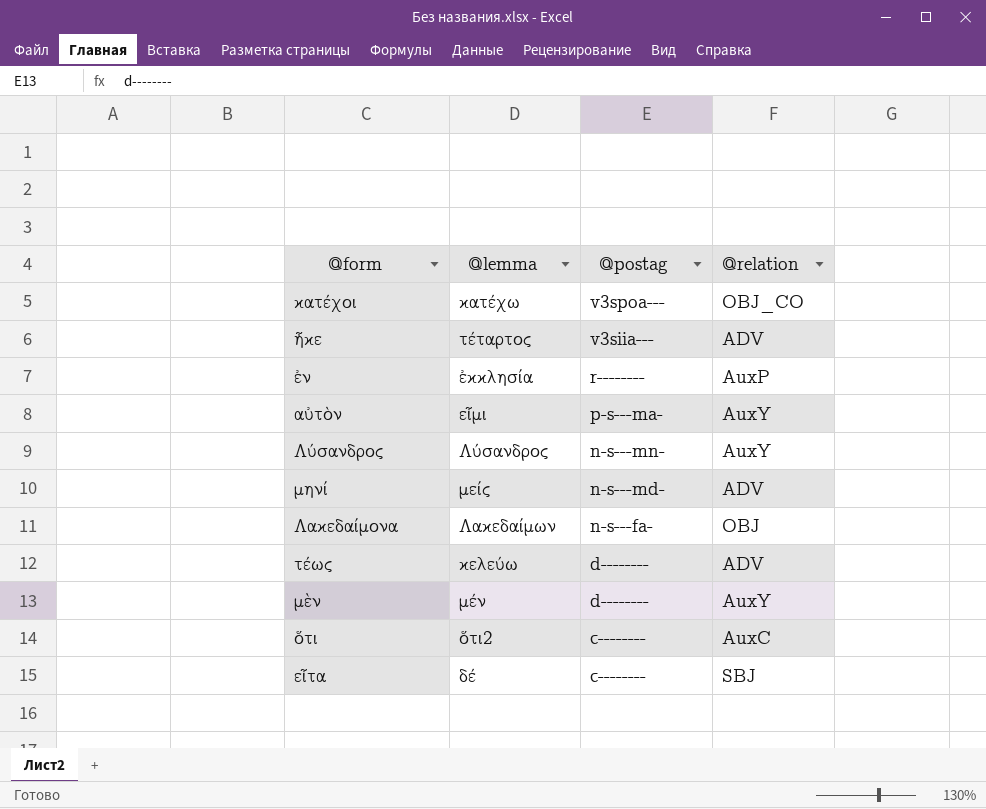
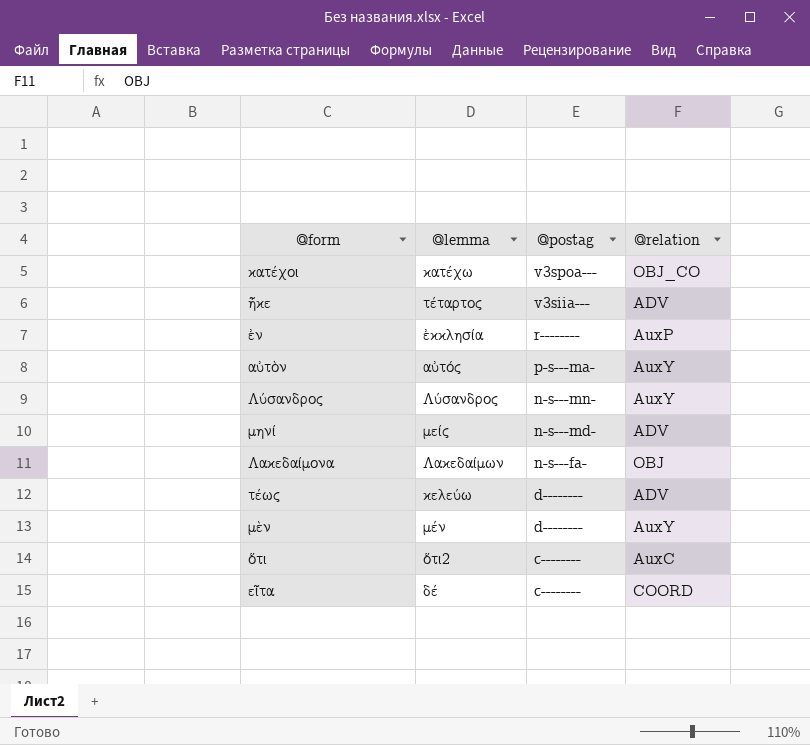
αὐτὸν | @lemma: εἶμι -> αὐτός
εἶτα | @relation: SBJ -> COORD

